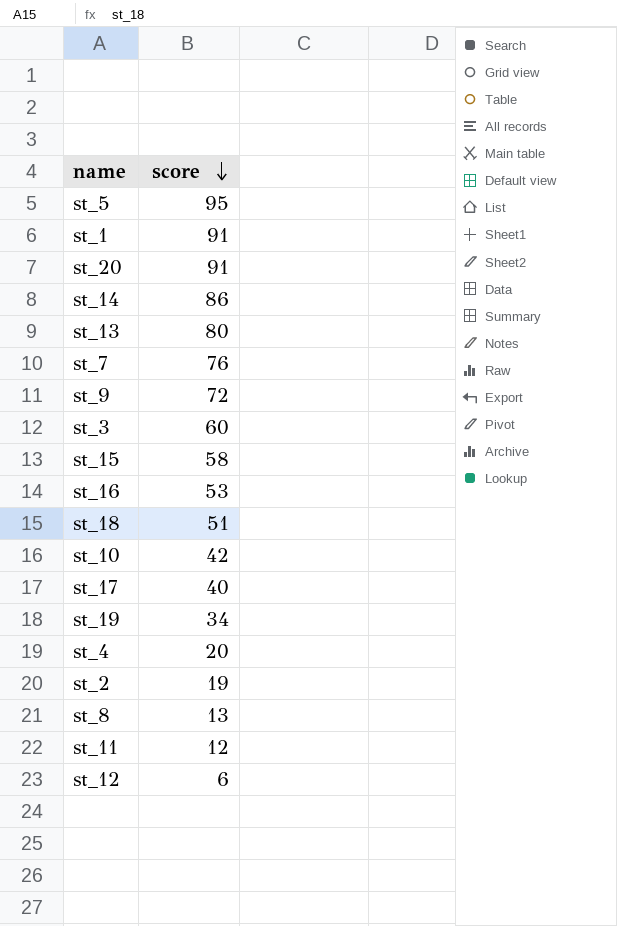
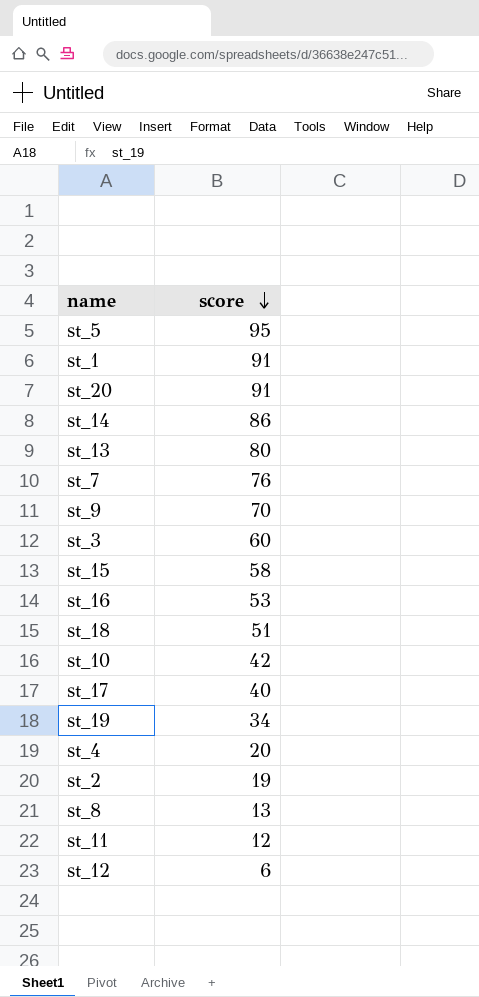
st_9 | score: 72 -> 70

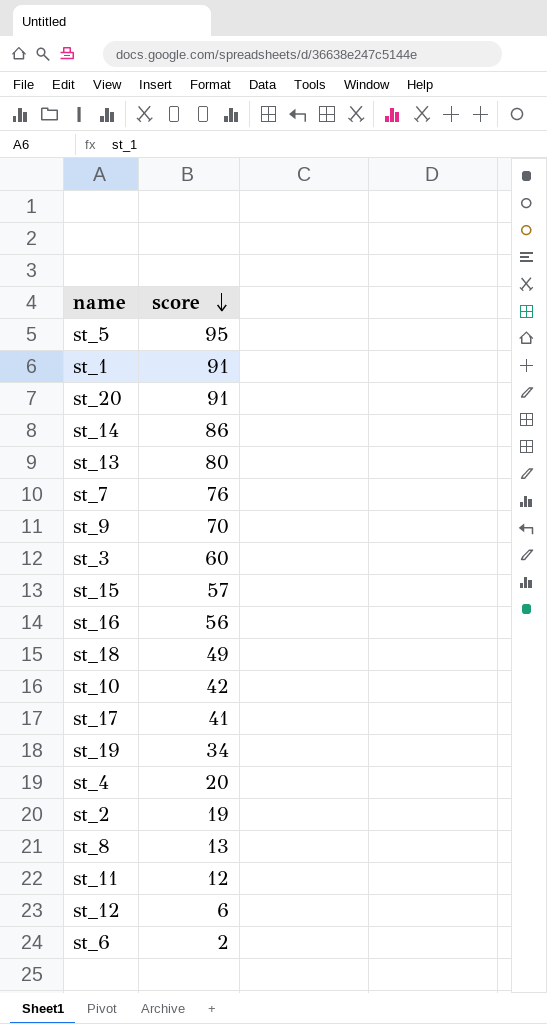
st_15 | score: 58 -> 57
st_16 | score: 53 -> 56
st_18 | score: 51 -> 49
st_17 | score: 40 -> 41
row st_6: none -> 2

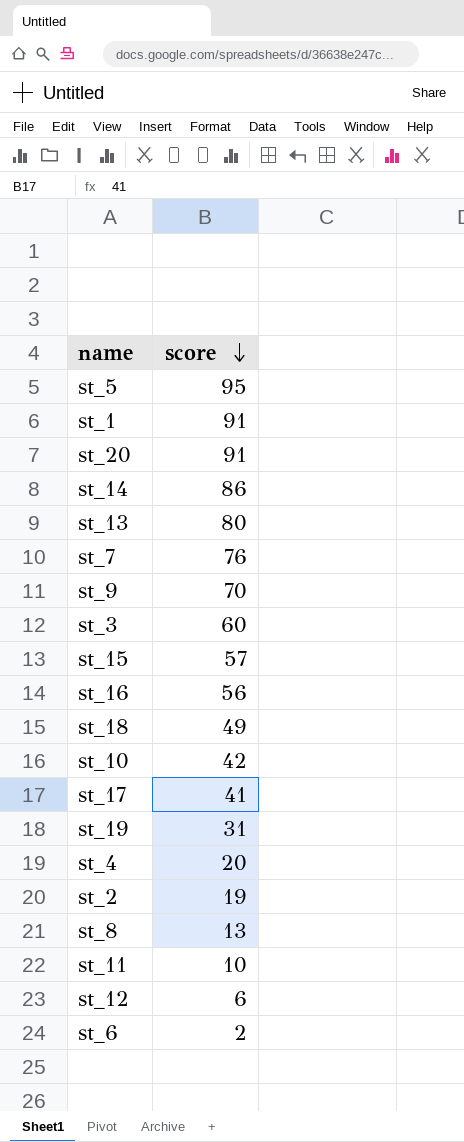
st_19 | score: 34 -> 31
st_11 | score: 12 -> 10

